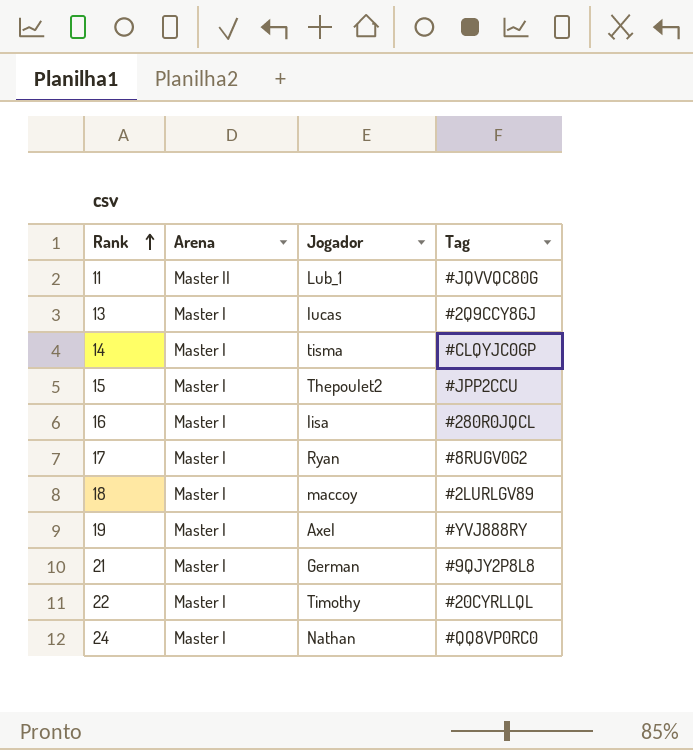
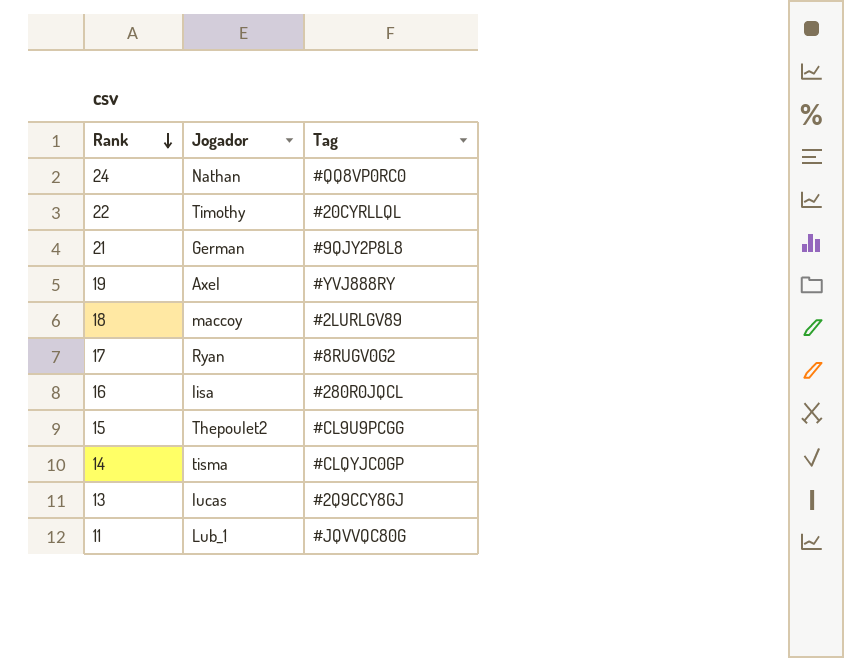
row order: Rank ascending -> Rank descending
column Arena | position: 2 -> none
15 | Tag: #JPP2CCU -> #CL9U9PCGG

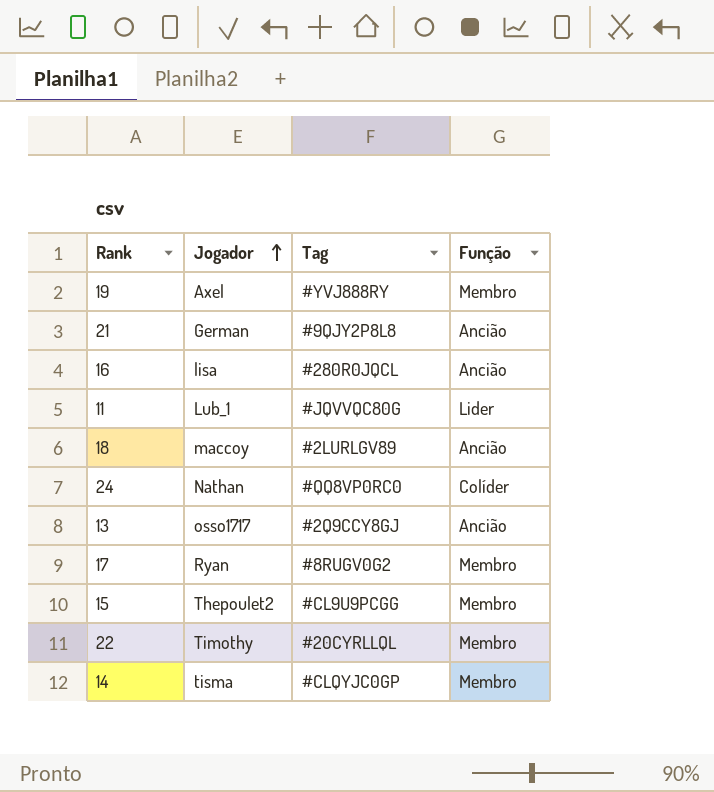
row order: Rank descending -> Jogador ascending
column Função | position: none -> 4
13 | Jogador: lucas -> osso1717

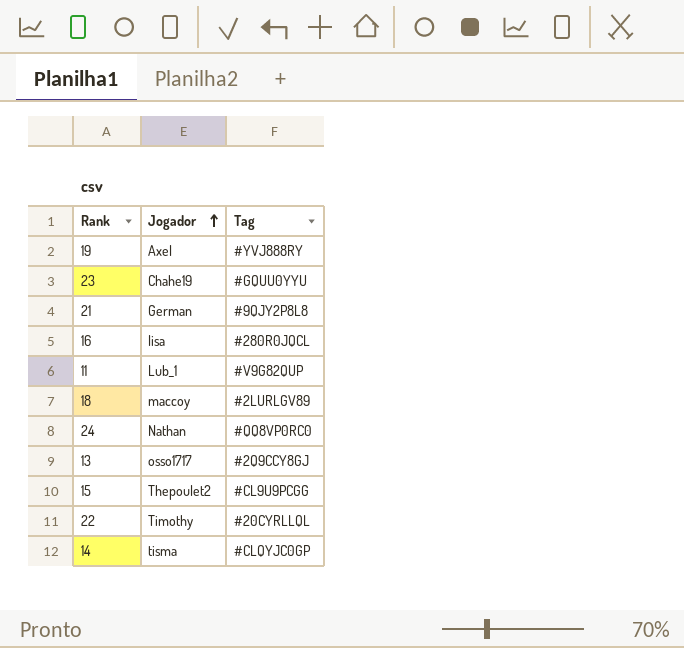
column Função | position: 4 -> none
row 17: Ryan | #8RUGV0G2 | Membro -> none
row 23: none -> Chahe19 | #GQUU0YYU
11 | Tag: #JQVVQC80G -> #V9G82QUP

